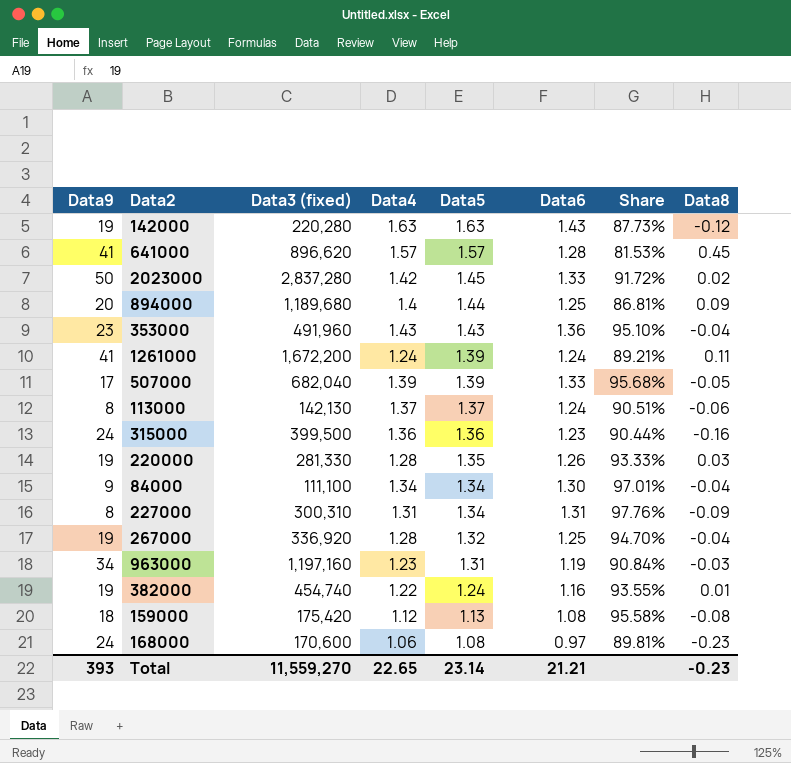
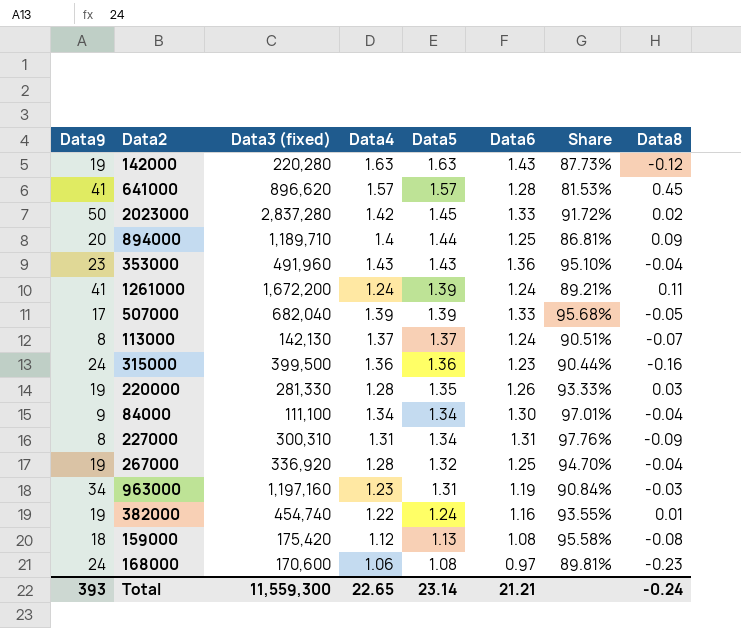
894000 | Data3 (fixed): 1,189,680 -> 1,189,710
113000 | Data8: -0.06 -> -0.07
Total | Data3 (fixed): 11,559,270 -> 11,559,300
Total | Data8: -0.23 -> -0.24

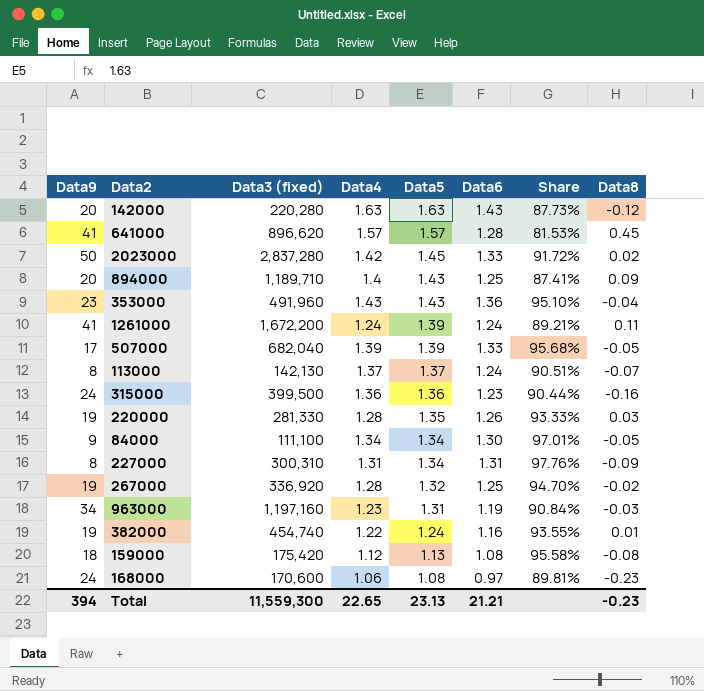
142000 | Data9: 19 -> 20
894000 | Data5: 1.44 -> 1.43
894000 | Share: 86.81% -> 87.41%
84000 | Data8: -0.04 -> -0.05
267000 | Data8: -0.04 -> -0.02
Total | Data9: 393 -> 394
Total | Data5: 23.14 -> 23.13
Total | Data8: -0.24 -> -0.23

